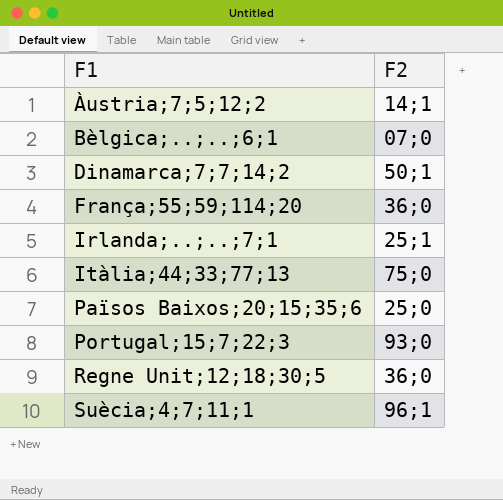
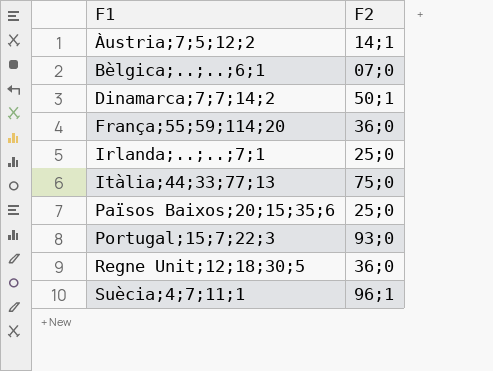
Irlanda;..;..;7;1 | F2: 25;1 -> 25;0

